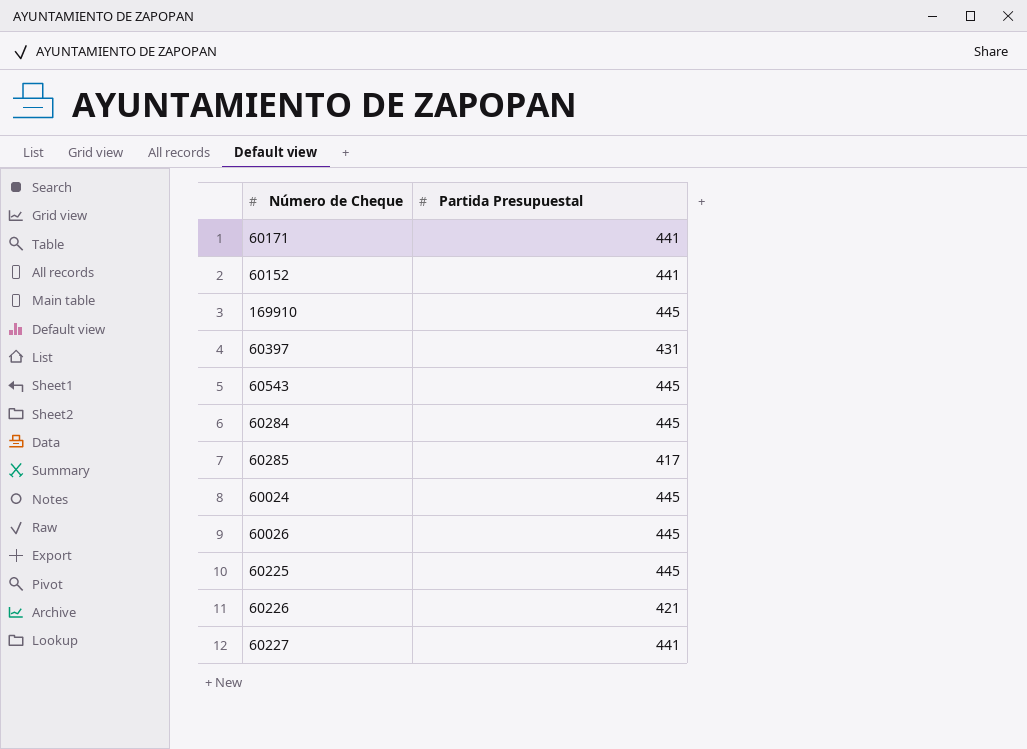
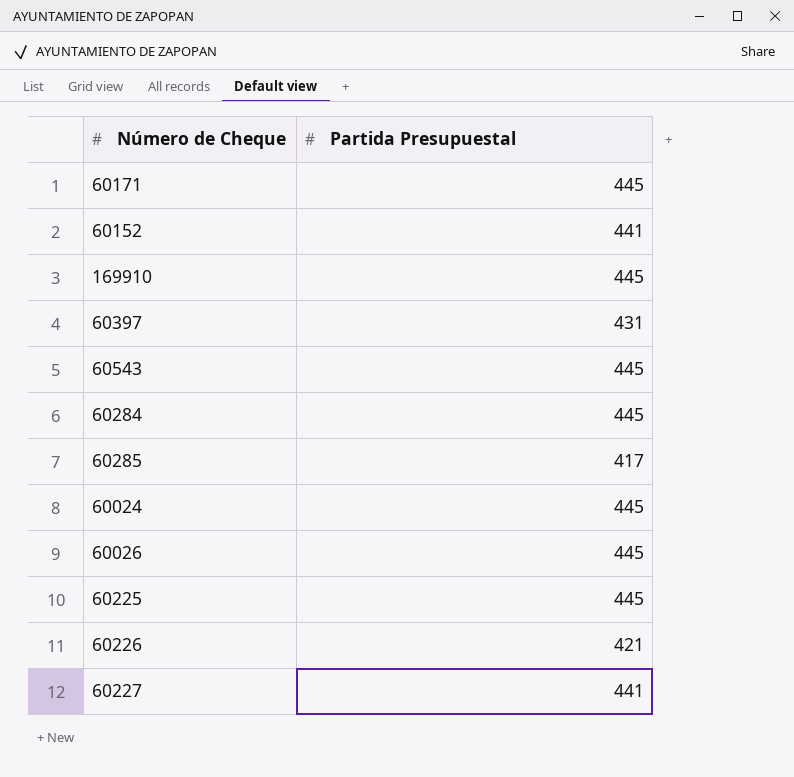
60171 | Partida Presupuestal: 441 -> 445

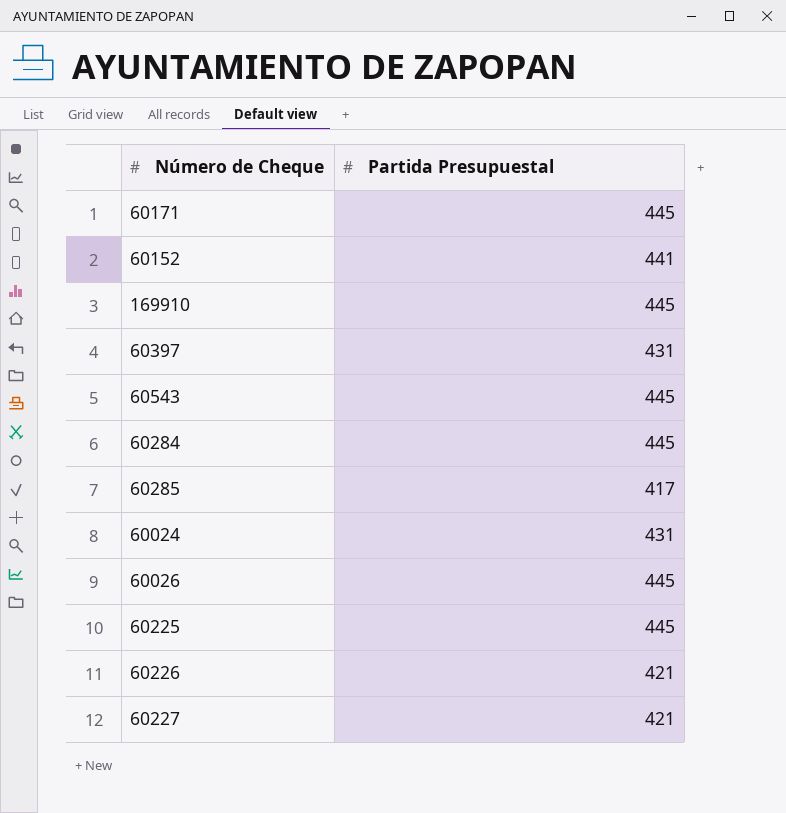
60024 | Partida Presupuestal: 445 -> 431
60227 | Partida Presupuestal: 441 -> 421

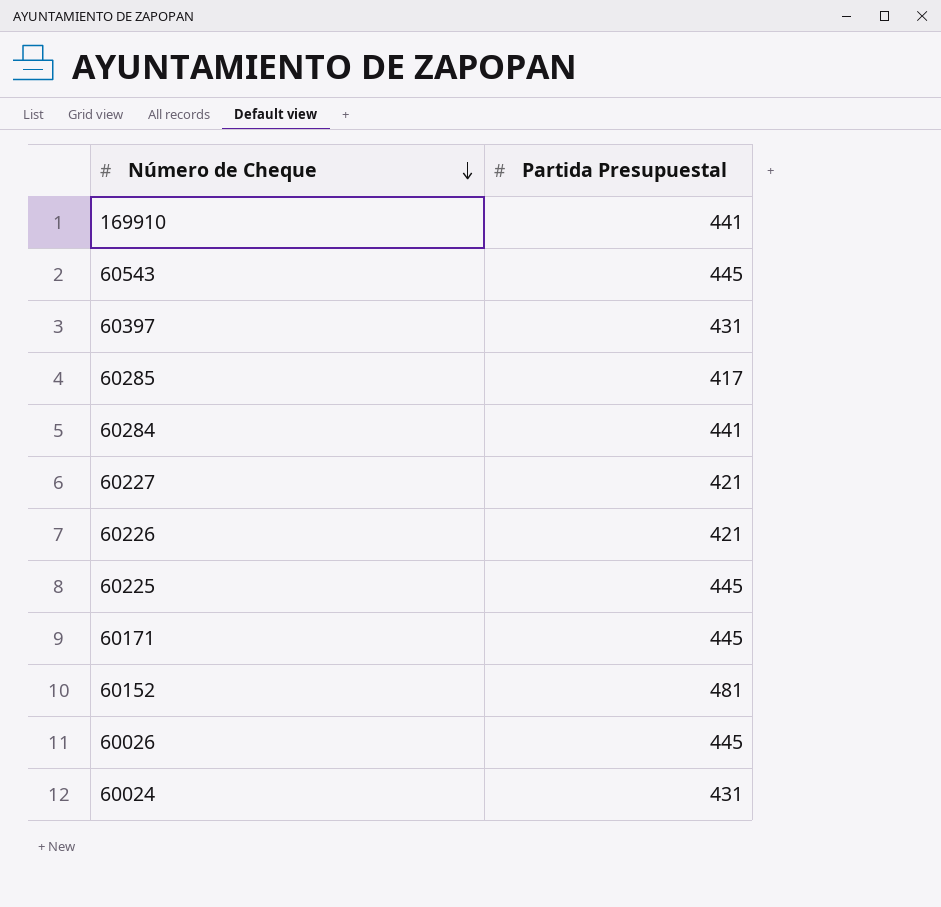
row order: none -> Número de Cheque descending
169910 | Partida Presupuestal: 445 -> 441
60284 | Partida Presupuestal: 445 -> 441
60152 | Partida Presupuestal: 441 -> 481

